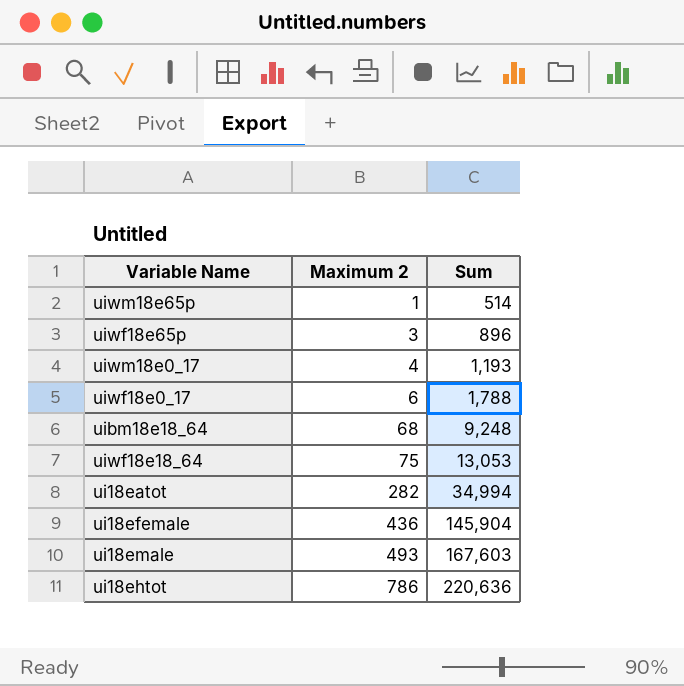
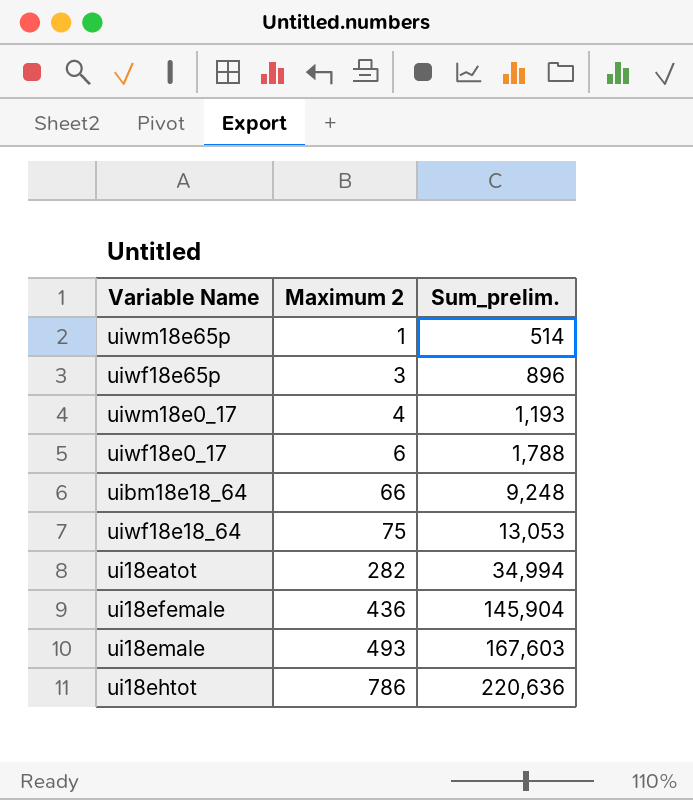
column name: Sum -> Sum_prelim.
uibm18e18_64 | Maximum 2: 68 -> 66

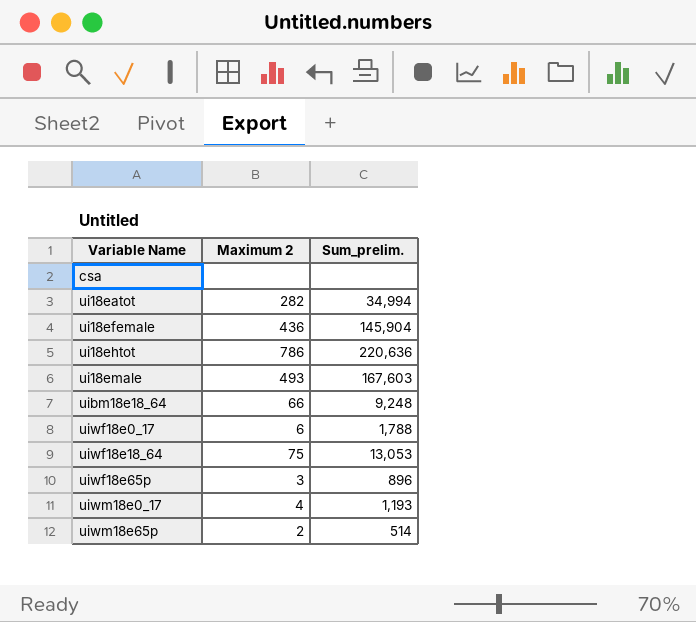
row order: Maximum 2 ascending -> Variable Name ascending
row csa: none -> none | none
uiwm18e65p | Maximum 2: 1 -> 2

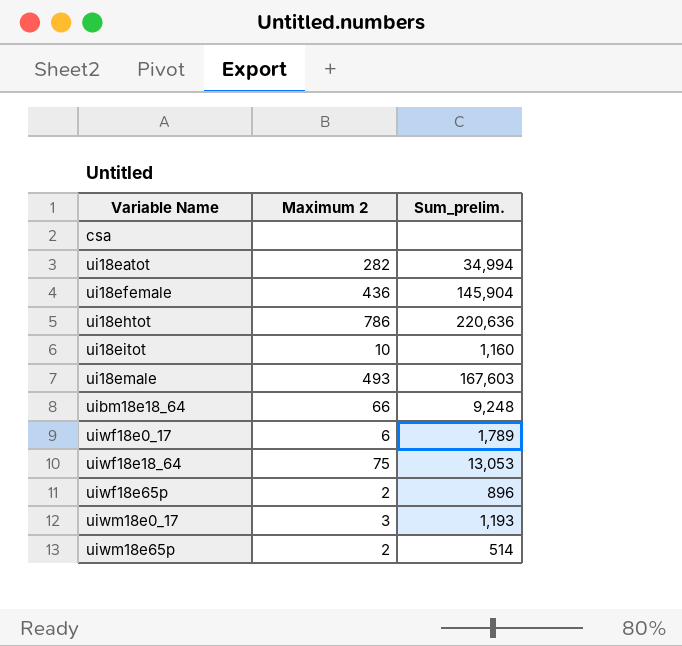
row ui18eitot: none -> 10 | 1,160
uiwf18e0_17 | Sum_prelim.: 1,788 -> 1,789
uiwf18e65p | Maximum 2: 3 -> 2
uiwm18e0_17 | Maximum 2: 4 -> 3

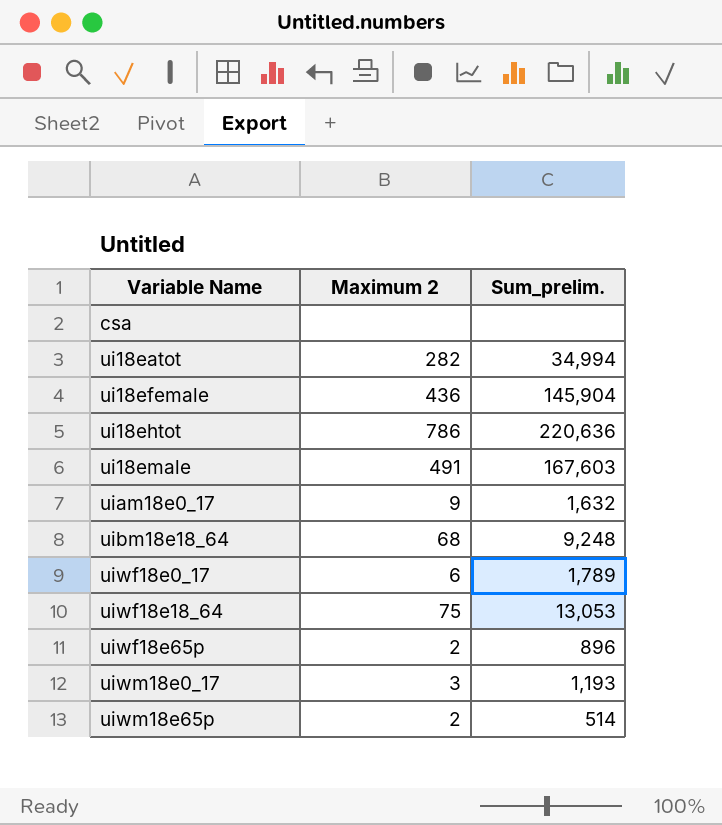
row ui18eitot: 10 | 1,160 -> none
ui18emale | Maximum 2: 493 -> 491
row uiam18e0_17: none -> 9 | 1,632
uibm18e18_64 | Maximum 2: 66 -> 68

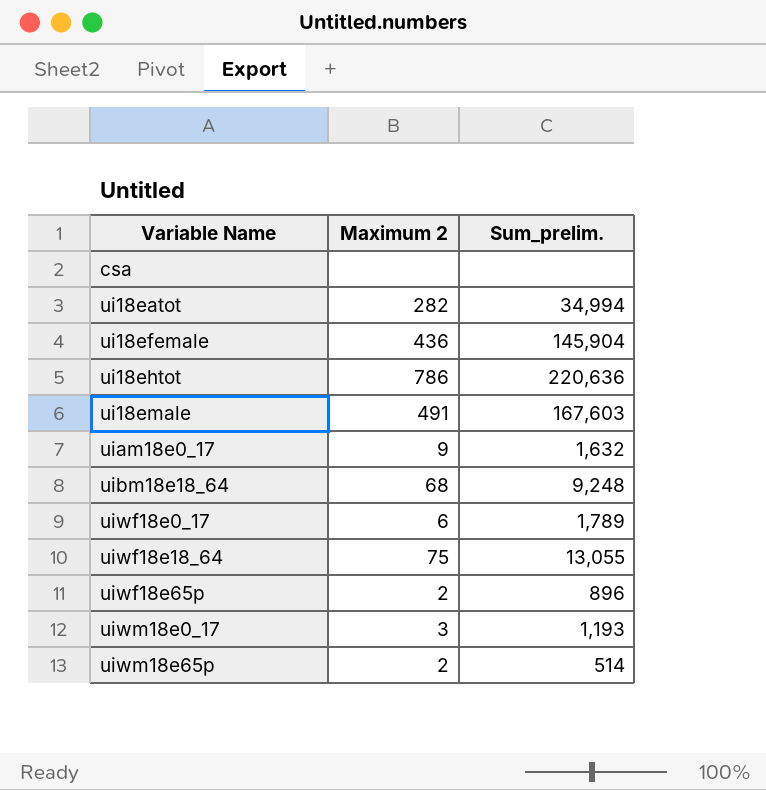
uiwf18e18_64 | Sum_prelim.: 13,053 -> 13,055

